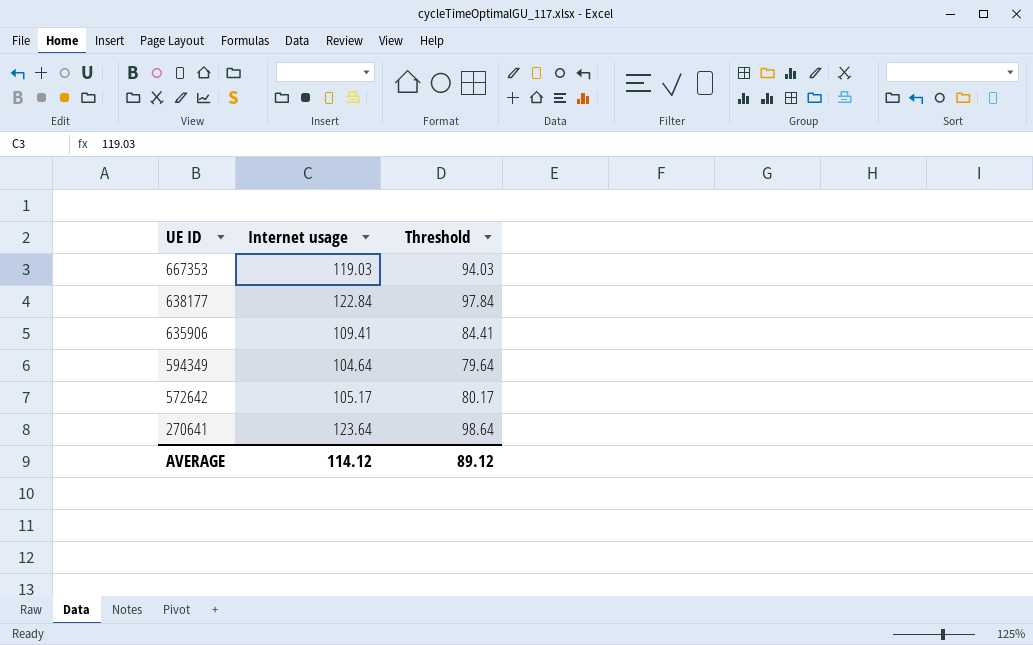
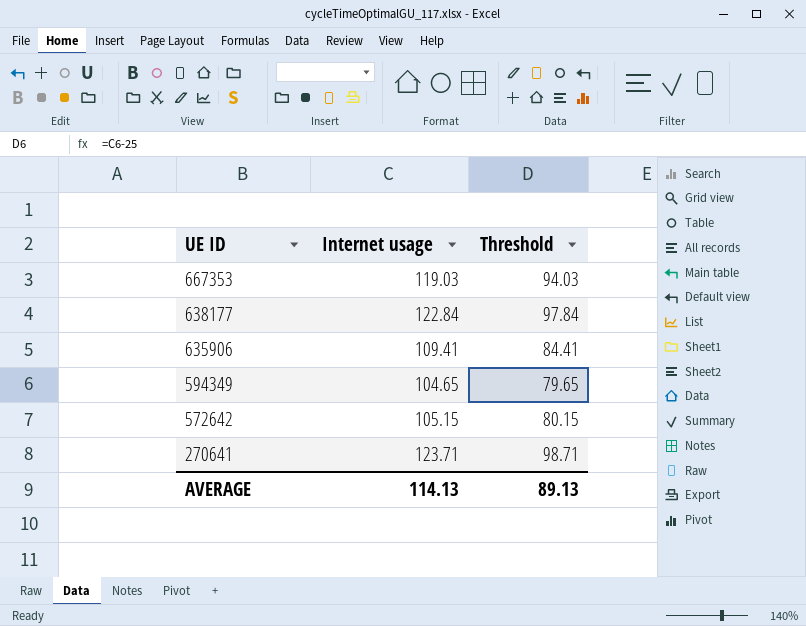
594349 | Internet usage: 104.64 -> 104.65
594349 | Threshold: 79.64 -> 79.65
572642 | Internet usage: 105.17 -> 105.15
572642 | Threshold: 80.17 -> 80.15
270641 | Internet usage: 123.64 -> 123.71
270641 | Threshold: 98.64 -> 98.71
AVERAGE | Internet usage: 114.12 -> 114.13
AVERAGE | Threshold: 89.12 -> 89.13

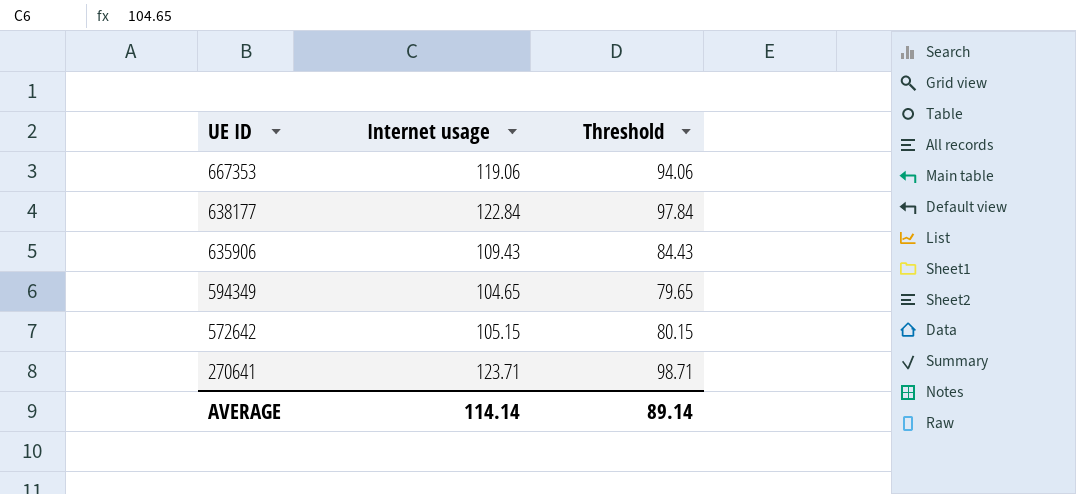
667353 | Internet usage: 119.03 -> 119.06
667353 | Threshold: 94.03 -> 94.06
635906 | Internet usage: 109.41 -> 109.43
635906 | Threshold: 84.41 -> 84.43
AVERAGE | Internet usage: 114.13 -> 114.14
AVERAGE | Threshold: 89.13 -> 89.14

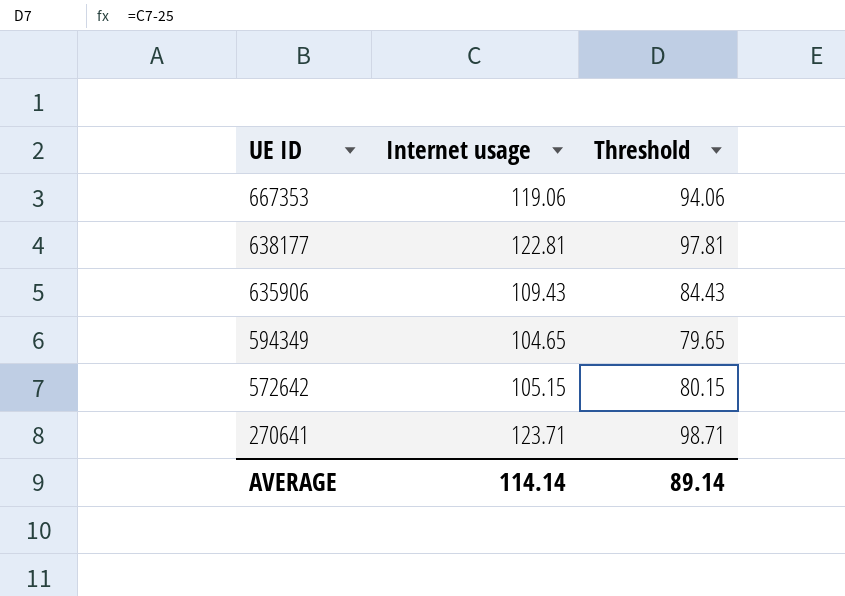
638177 | Internet usage: 122.84 -> 122.81
638177 | Threshold: 97.84 -> 97.81

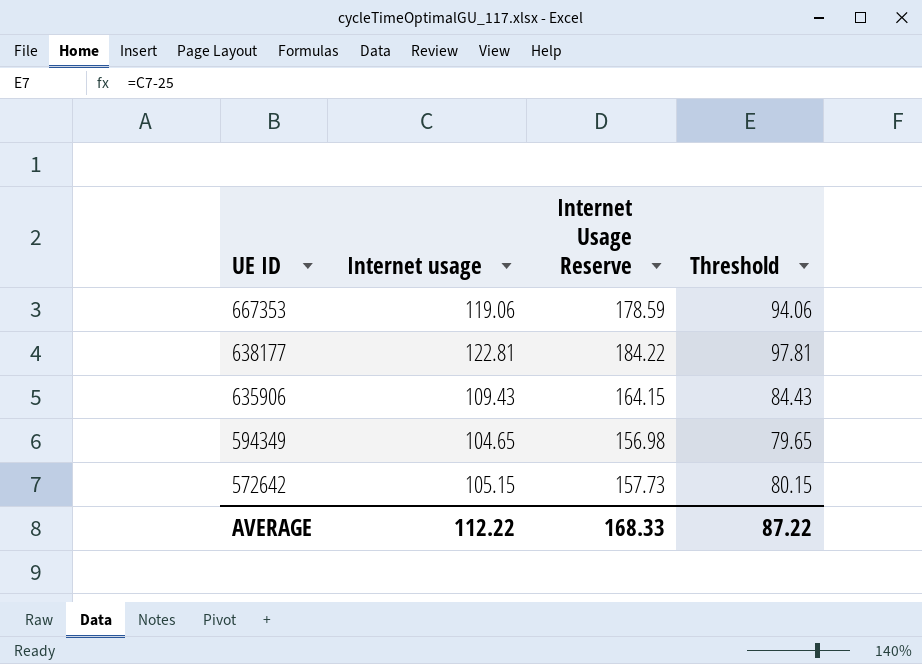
column Internet Usage Reserve | formula: none -> [Internet usage] * 1.5
row 270641: 123.71 | 98.71 -> none
AVERAGE | Internet usage: 114.14 -> 112.22
AVERAGE | Threshold: 89.14 -> 87.22

